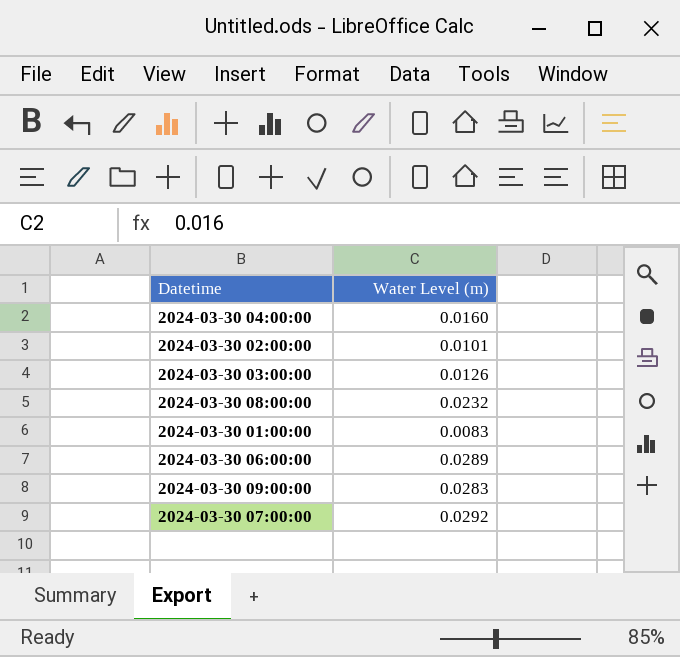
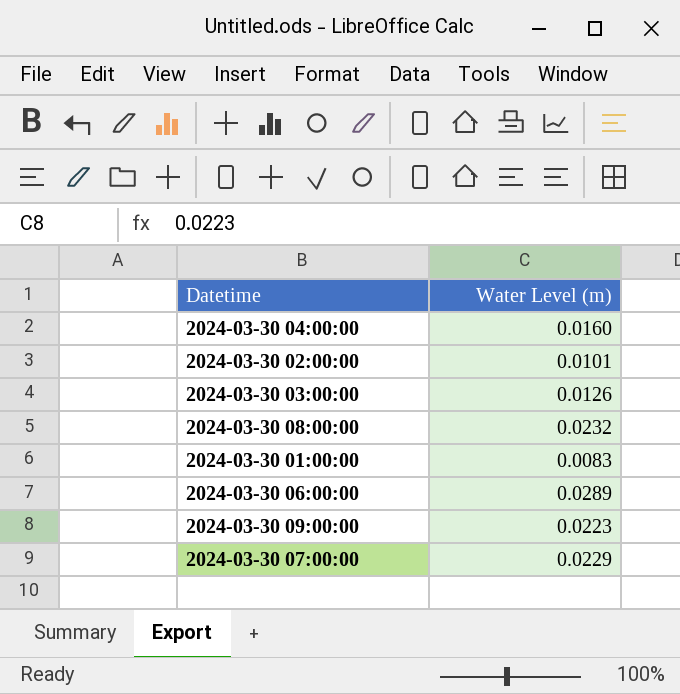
2024-03-30 09:00:00 | Water Level (m): 0.0283 -> 0.0223
2024-03-30 07:00:00 | Water Level (m): 0.0292 -> 0.0229

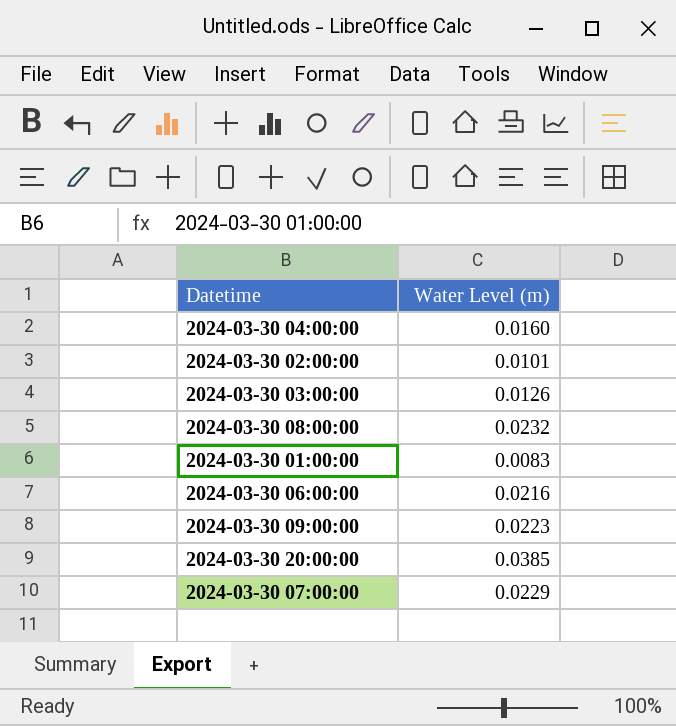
2024-03-30 06:00:00 | Water Level (m): 0.0289 -> 0.0216
row 2024-03-30 20:00:00: none -> 0.0385

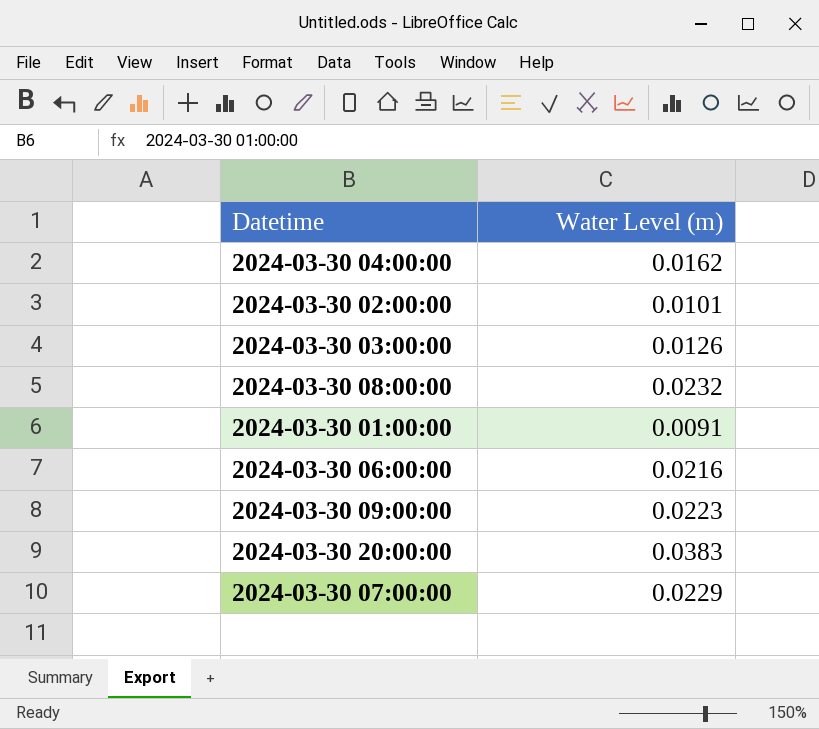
2024-03-30 04:00:00 | Water Level (m): 0.0160 -> 0.0162
2024-03-30 01:00:00 | Water Level (m): 0.0083 -> 0.0091
2024-03-30 20:00:00 | Water Level (m): 0.0385 -> 0.0383

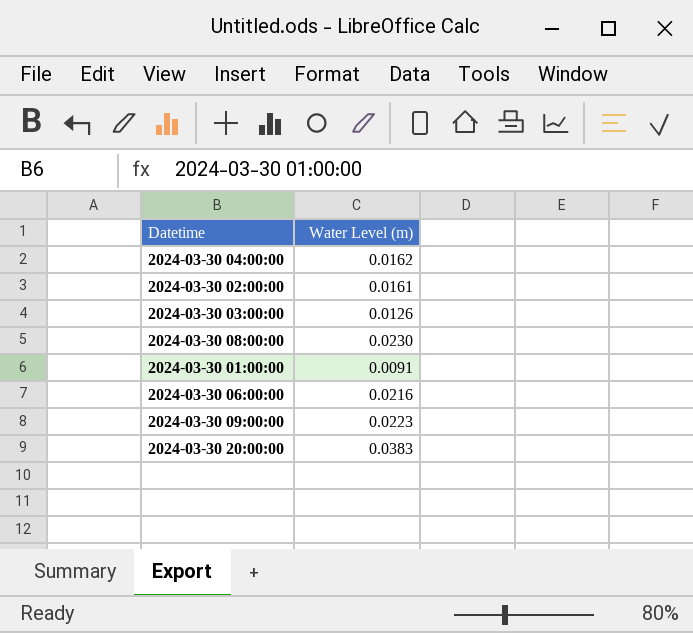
row 2024-03-30 07:00:00: 0.0229 -> none
2024-03-30 02:00:00 | Water Level (m): 0.0101 -> 0.0161
2024-03-30 08:00:00 | Water Level (m): 0.0232 -> 0.0230

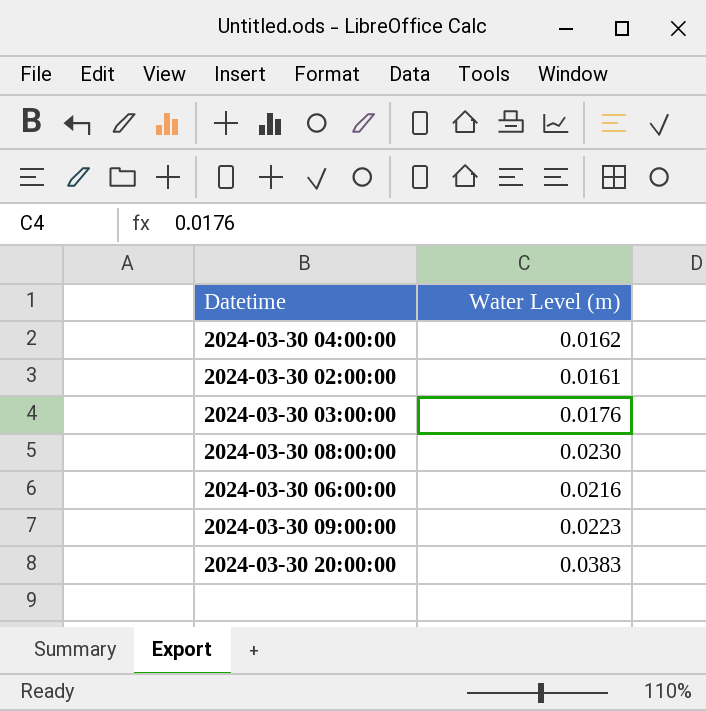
row 2024-03-30 01:00:00: 0.0091 -> none
2024-03-30 03:00:00 | Water Level (m): 0.0126 -> 0.0176

